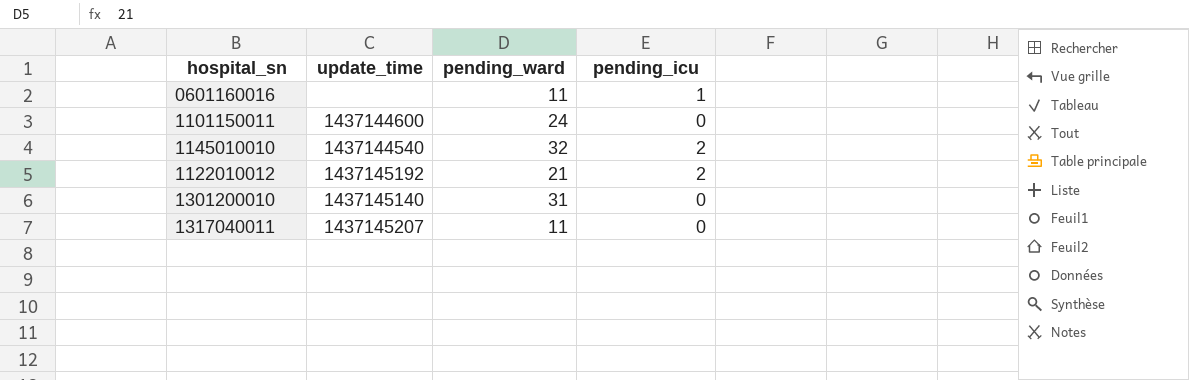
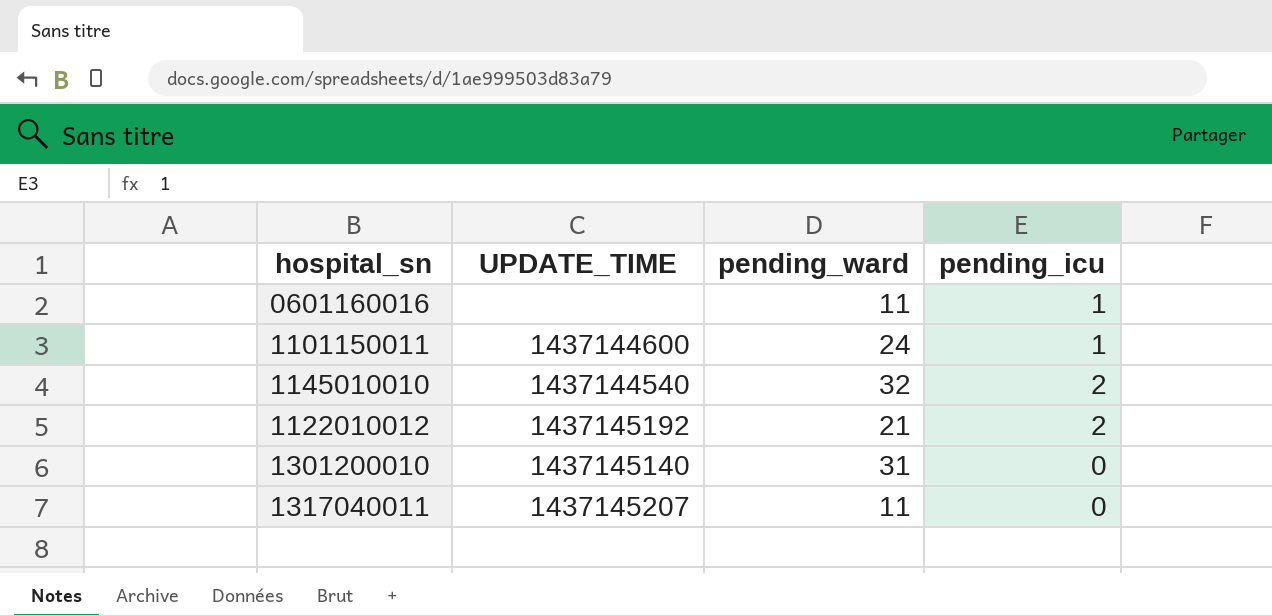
column name: update_time -> UPDATE_TIME
1101150011 | pending_icu: 0 -> 1

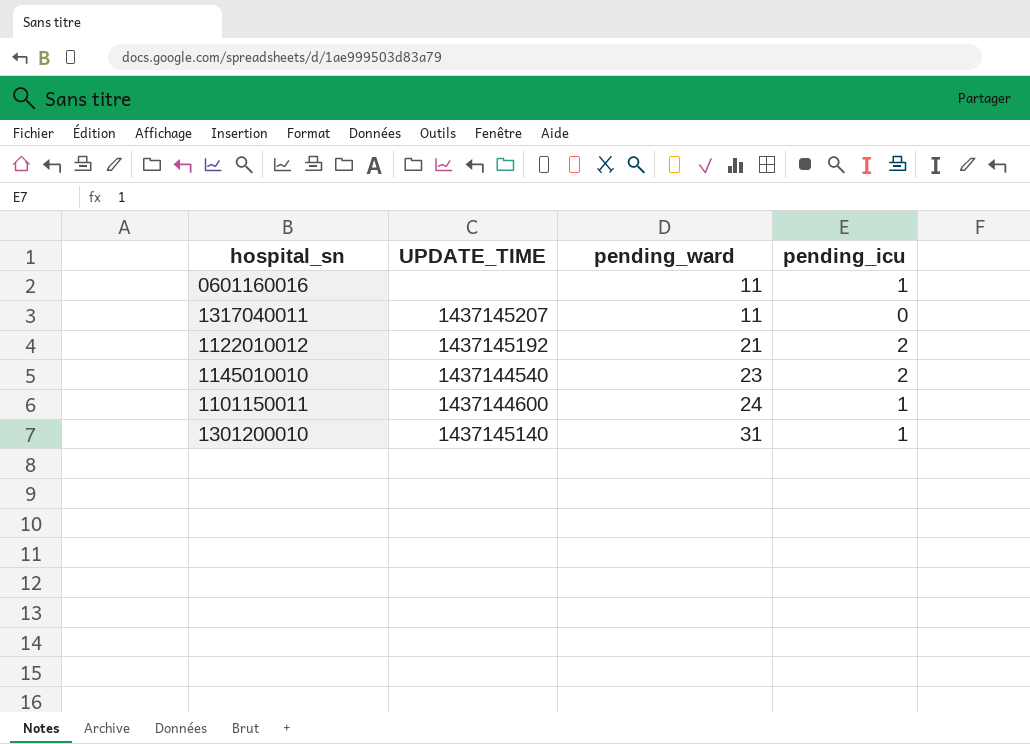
row order: none -> pending_ward ascending
1145010010 | pending_ward: 32 -> 23
1301200010 | pending_icu: 0 -> 1

